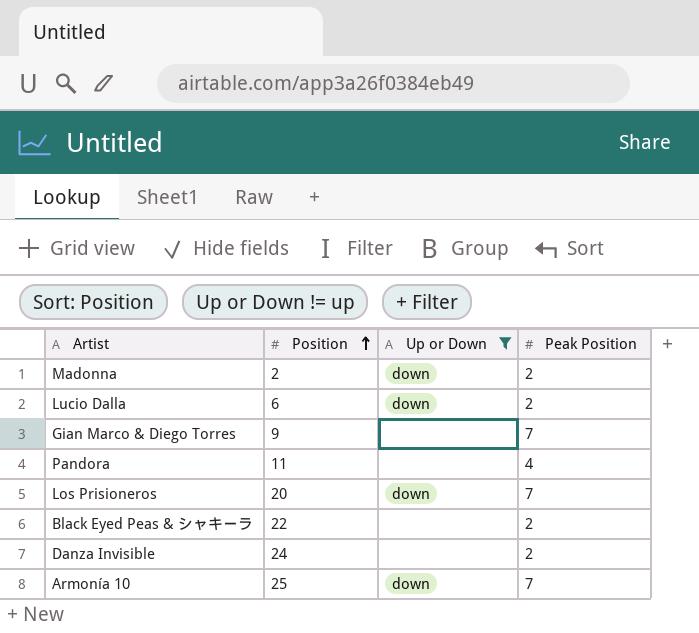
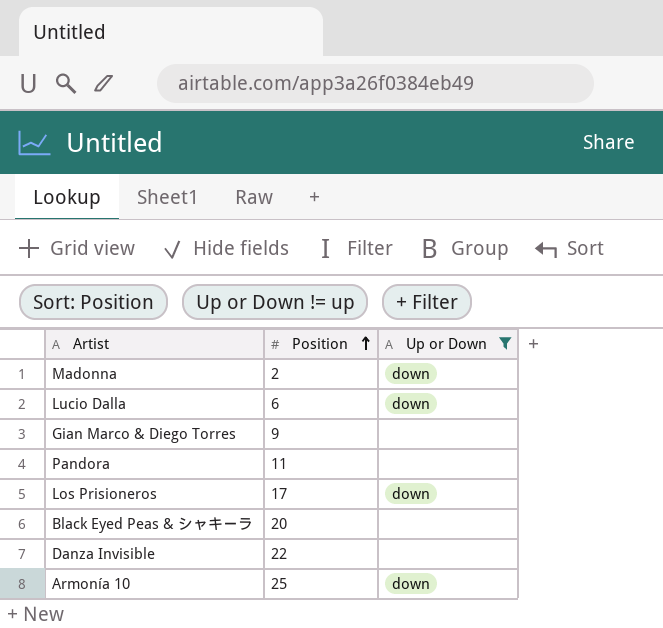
column Peak Position | position: 4 -> none
Los Prisioneros | Position: 20 -> 17
Black Eyed Peas & シャキーラ | Position: 22 -> 20
Danza Invisible | Position: 24 -> 22

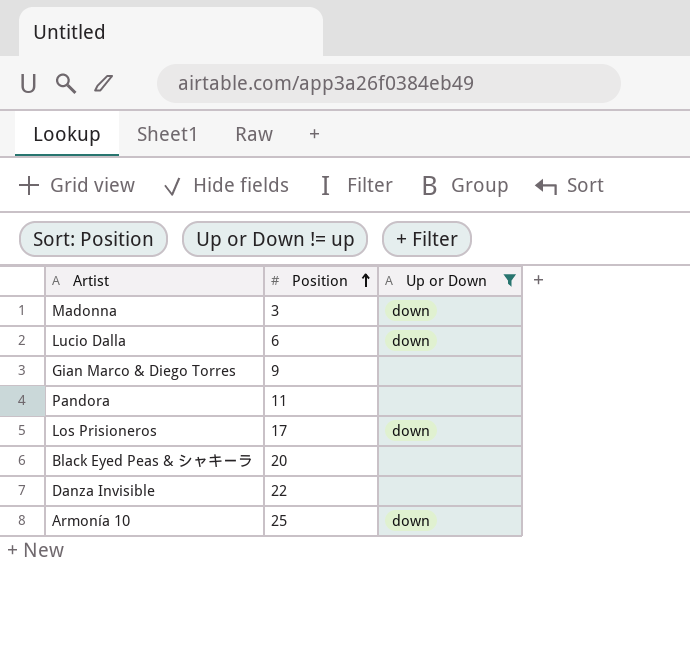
Madonna | Position: 2 -> 3

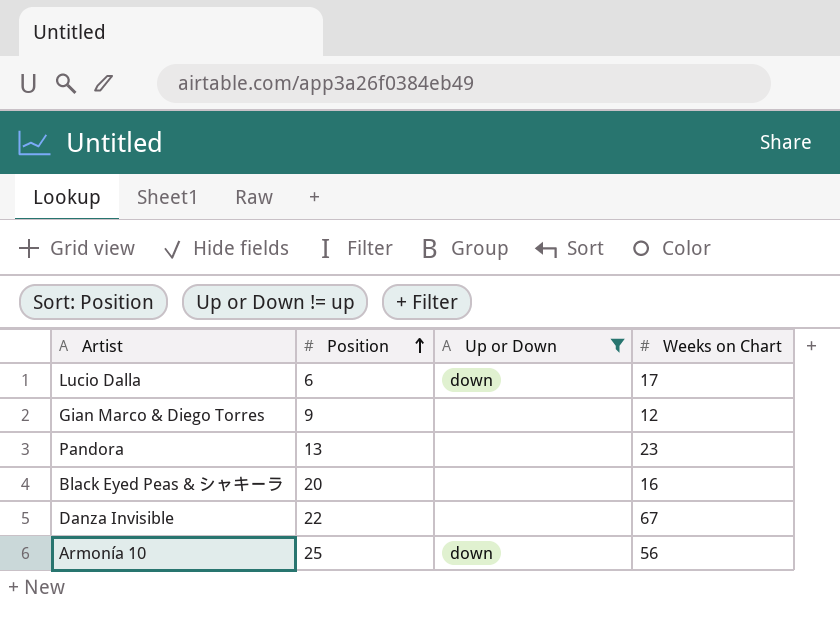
column Weeks on Chart | position: none -> 4
row Madonna: 3 | down -> none
row Los Prisioneros: 17 | down -> none
Pandora | Position: 11 -> 13

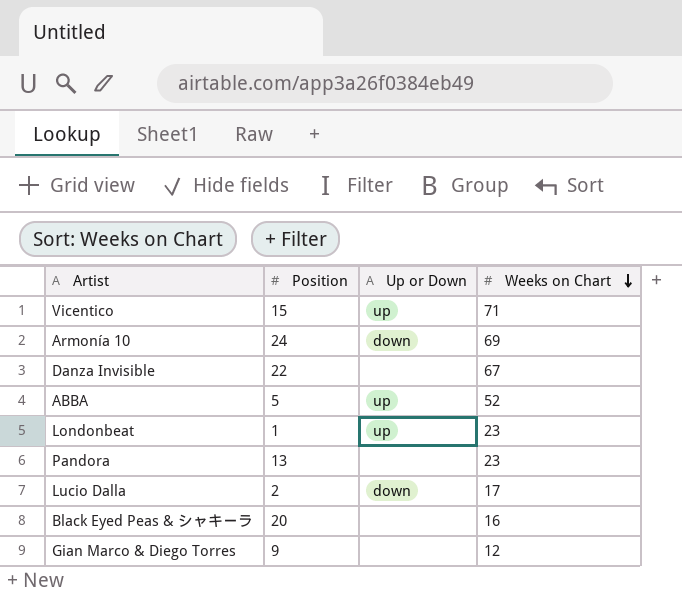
filter: Up or Down != up -> none
row order: Position ascending -> Weeks on Chart descending
Armonía 10 | Position: 25 -> 24
Armonía 10 | Weeks on Chart: 56 -> 69
Lucio Dalla | Position: 6 -> 2

